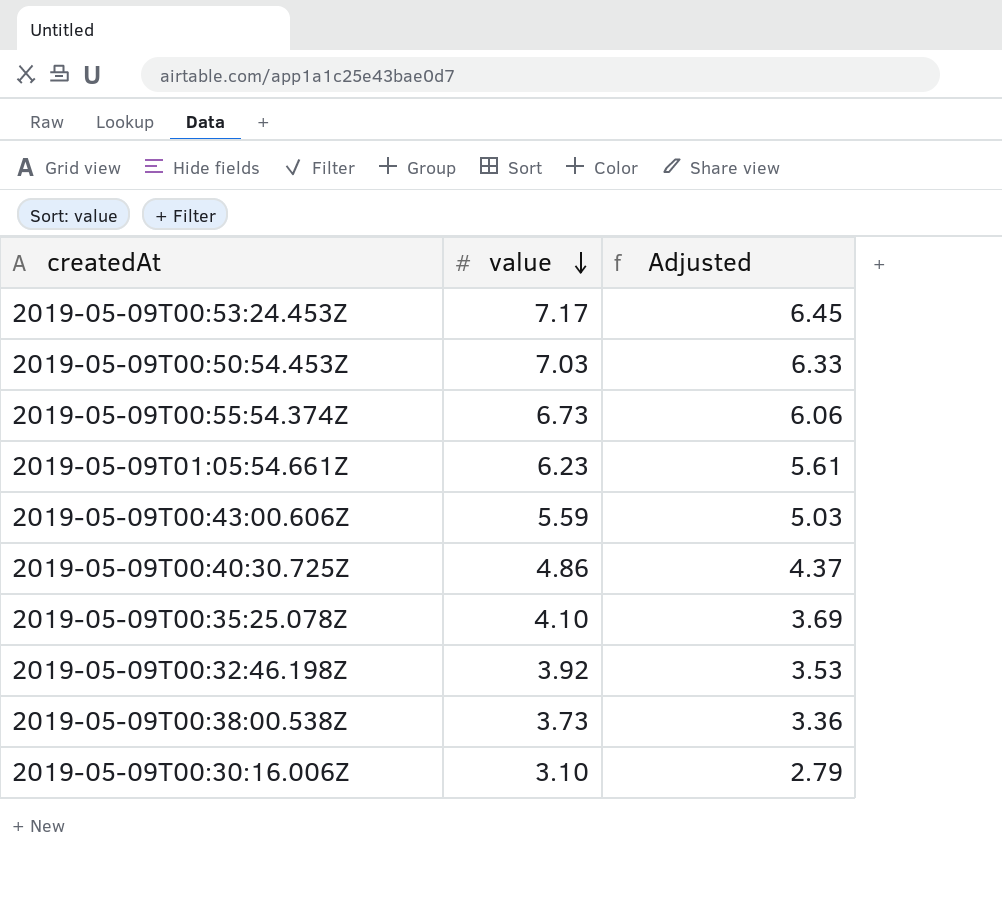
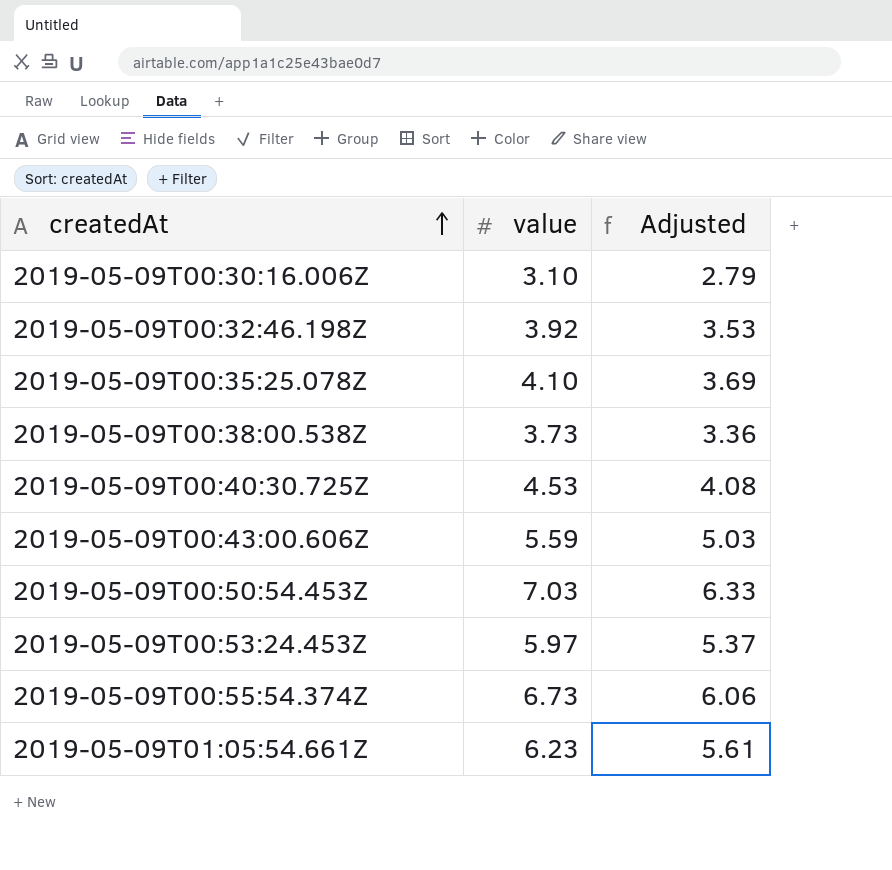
row order: value descending -> createdAt ascending
2019-05-09T00:40:30.725Z | value: 4.86 -> 4.53
2019-05-09T00:40:30.725Z | Adjusted: 4.37 -> 4.08
2019-05-09T00:53:24.453Z | value: 7.17 -> 5.97
2019-05-09T00:53:24.453Z | Adjusted: 6.45 -> 5.37

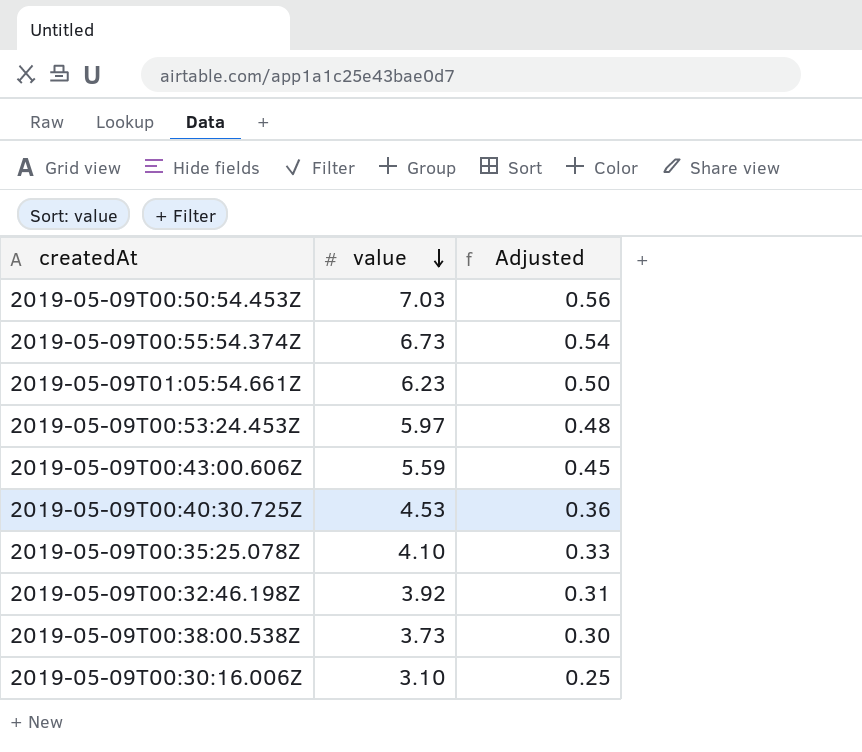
row order: createdAt ascending -> value descending
column Adjusted | formula: [value] * 0.9 -> [value] * 0.08

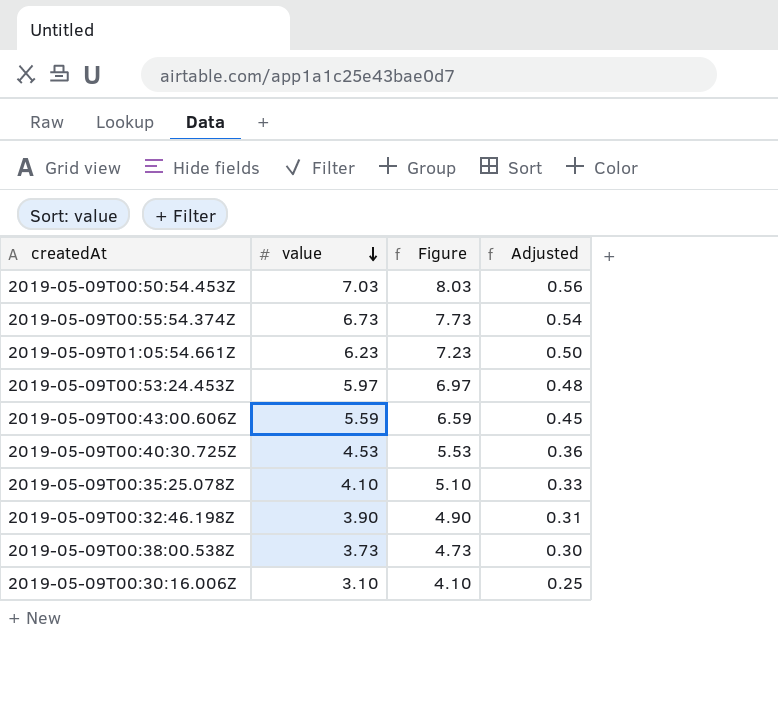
column Figure | formula: none -> [value] + 1
2019-05-09T00:32:46.198Z | value: 3.92 -> 3.90

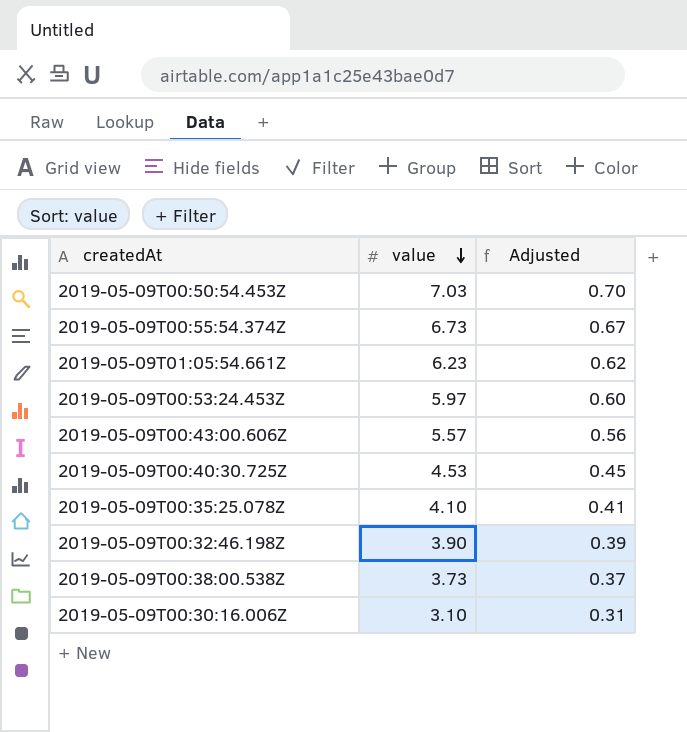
column Figure | formula: [value] + 1 -> none
column Adjusted | formula: [value] * 0.08 -> [value] * 0.1
2019-05-09T00:43:00.606Z | value: 5.59 -> 5.57

